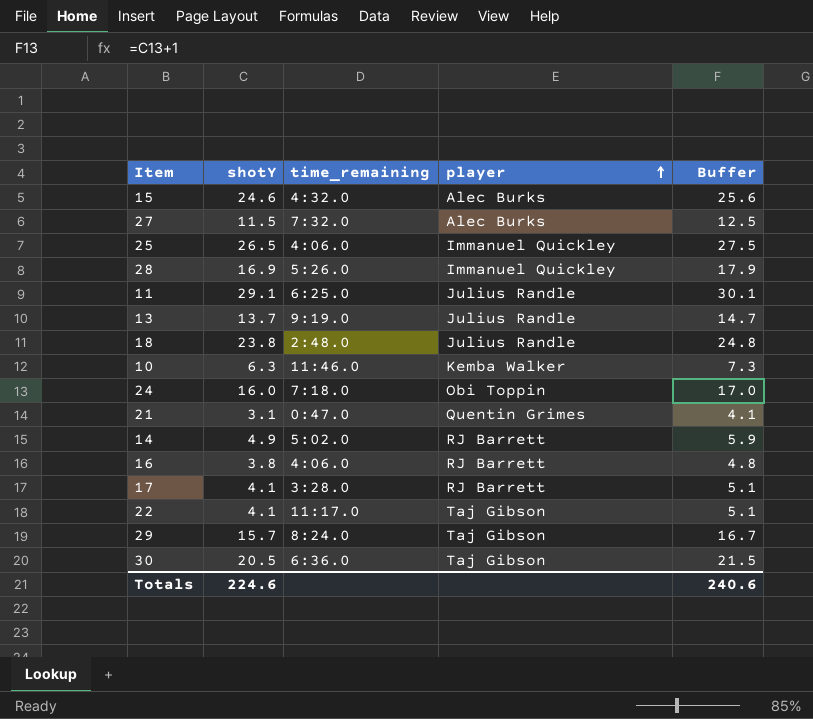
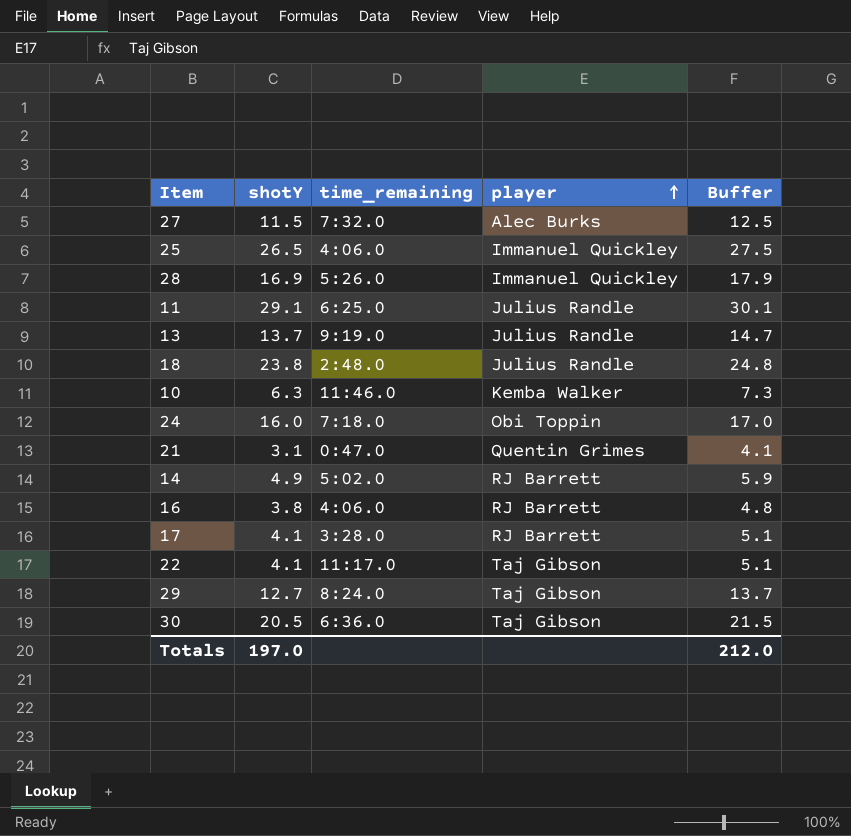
row 15: 24.6 | 4:32.0 | Alec Burks | 25.6 -> none
29 | shotY: 15.7 -> 12.7
29 | Buffer: 16.7 -> 13.7
Totals | shotY: 224.6 -> 197.0
Totals | Buffer: 240.6 -> 212.0

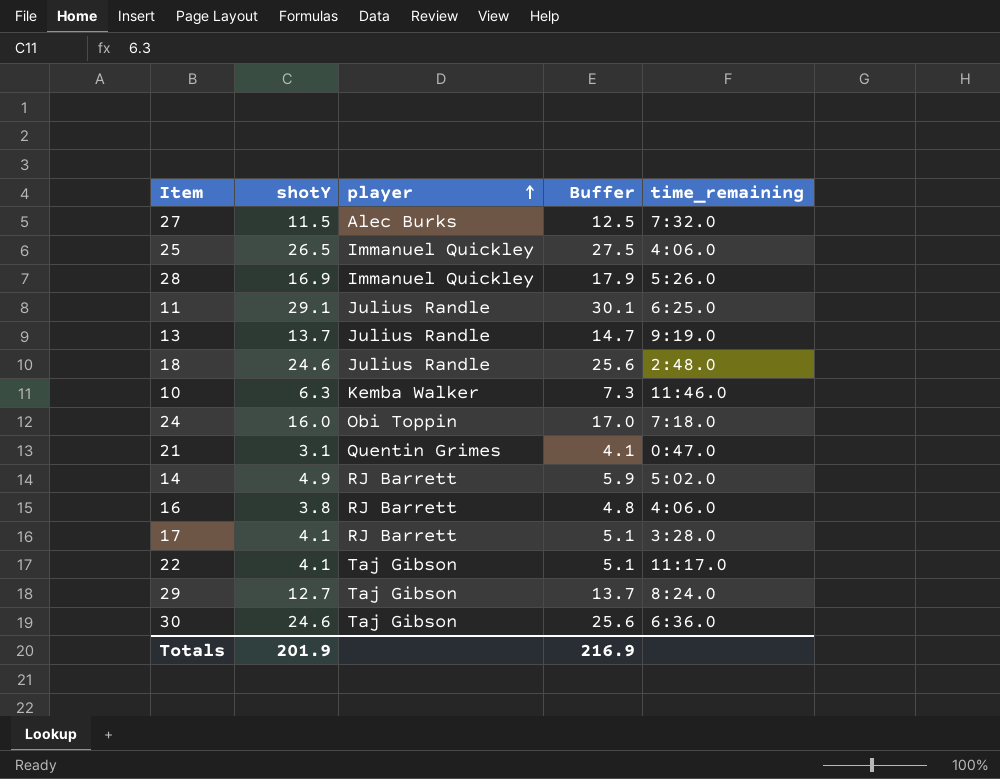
column time_remaining | position: 3 -> 5
18 | shotY: 23.8 -> 24.6
18 | Buffer: 24.8 -> 25.6
30 | shotY: 20.5 -> 24.6
30 | Buffer: 21.5 -> 25.6
Totals | shotY: 197.0 -> 201.9
Totals | Buffer: 212.0 -> 216.9

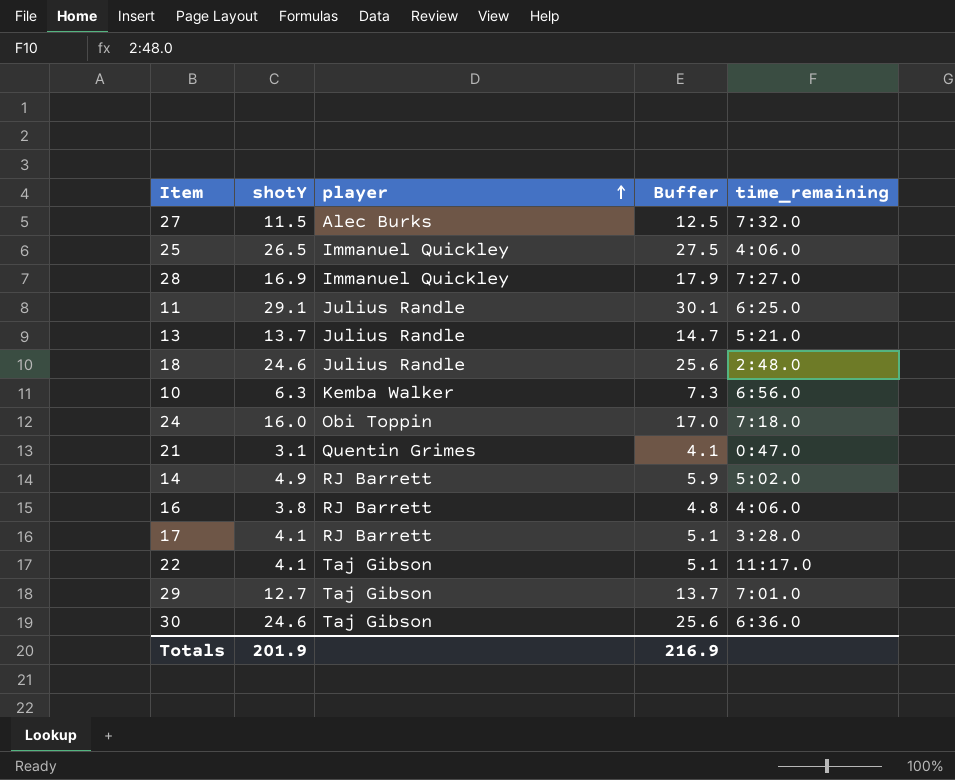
28 | time_remaining: 5:26.0 -> 7:27.0
13 | time_remaining: 9:19.0 -> 5:21.0
10 | time_remaining: 11:46.0 -> 6:56.0
29 | time_remaining: 8:24.0 -> 7:01.0

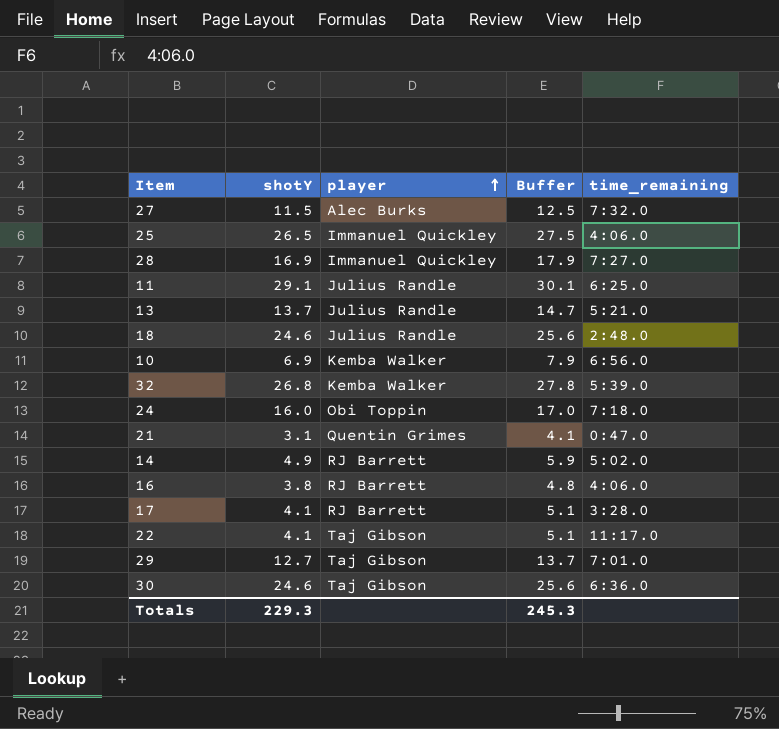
10 | shotY: 6.3 -> 6.9
10 | Buffer: 7.3 -> 7.9
row 32: none -> 26.8 | Kemba Walker | 27.8 | 5:39.0
Totals | shotY: 201.9 -> 229.3
Totals | Buffer: 216.9 -> 245.3

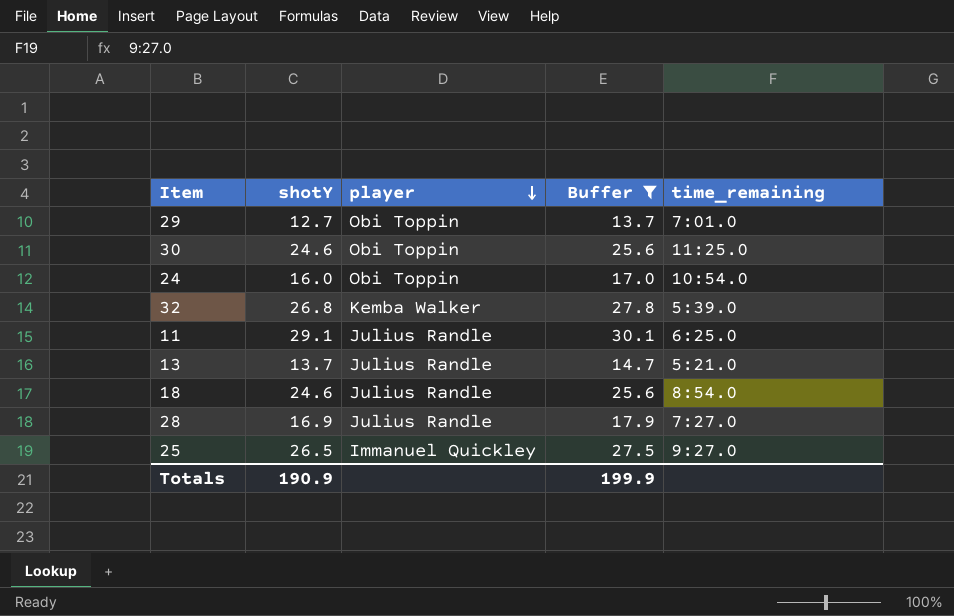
filter: none -> Buffer >= 13.7
row order: player ascending -> player descending
29 | player: Taj Gibson -> Obi Toppin
30 | player: Taj Gibson -> Obi Toppin
30 | time_remaining: 6:36.0 -> 11:25.0
24 | time_remaining: 7:18.0 -> 10:54.0
18 | time_remaining: 2:48.0 -> 8:54.0
28 | player: Immanuel Quickley -> Julius Randle
25 | time_remaining: 4:06.0 -> 9:27.0
Totals | shotY: 229.3 -> 190.9
Totals | Buffer: 245.3 -> 199.9

